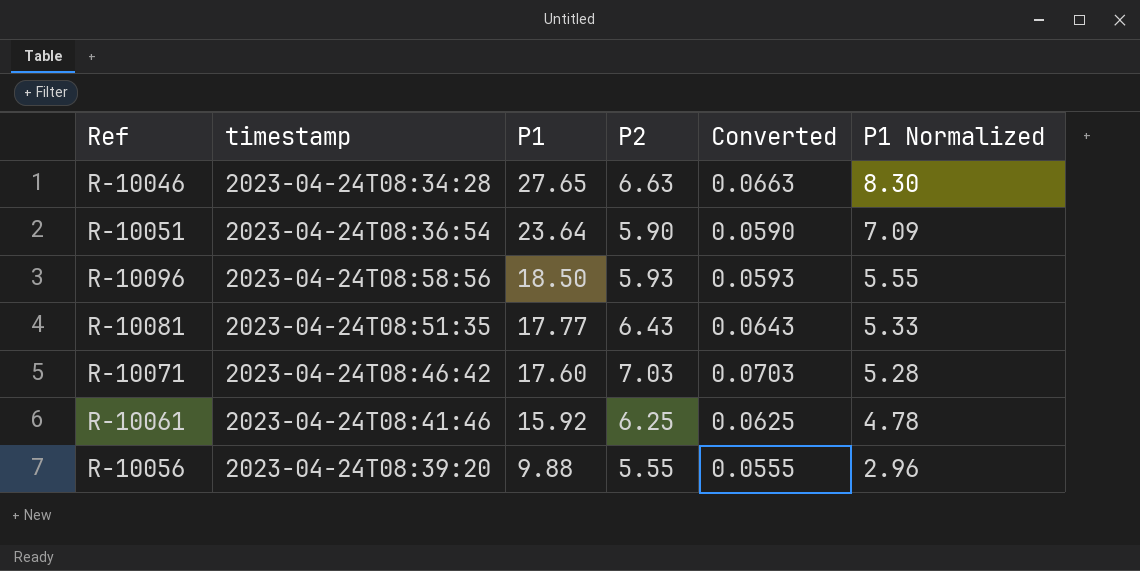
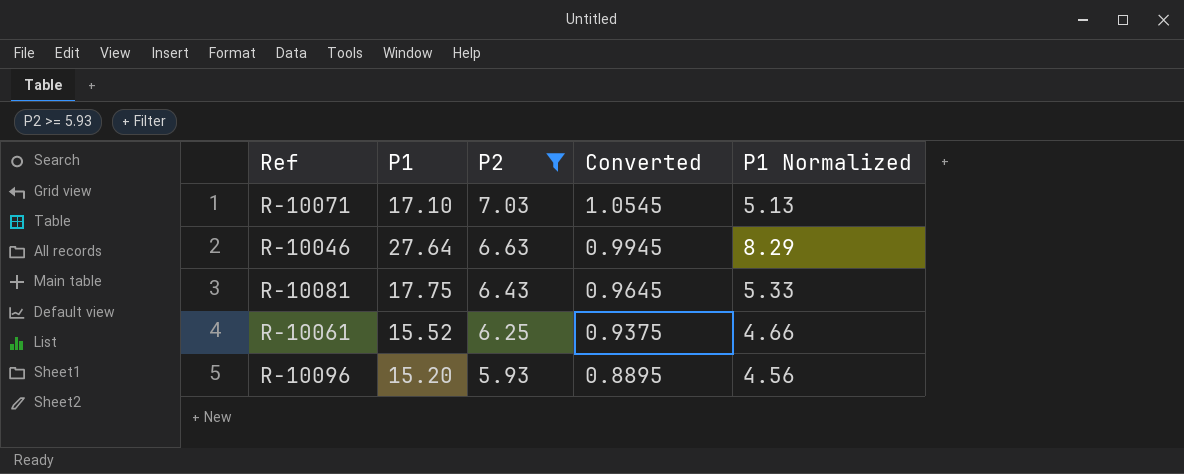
filter: none -> P2 >= 5.93
row order: P1 descending -> P2 descending
column timestamp | position: 2 -> none
column Converted | formula: [P2] * 0.01 -> [P2] * 0.15
R-10071 | P1: 17.60 -> 17.10
R-10071 | P1 Normalized: 5.28 -> 5.13
R-10046 | P1: 27.65 -> 27.64
R-10046 | P1 Normalized: 8.30 -> 8.29
R-10081 | P1: 17.77 -> 17.75
R-10061 | P1: 15.92 -> 15.52
R-10061 | P1 Normalized: 4.78 -> 4.66
R-10096 | P1: 18.50 -> 15.20
R-10096 | P1 Normalized: 5.55 -> 4.56

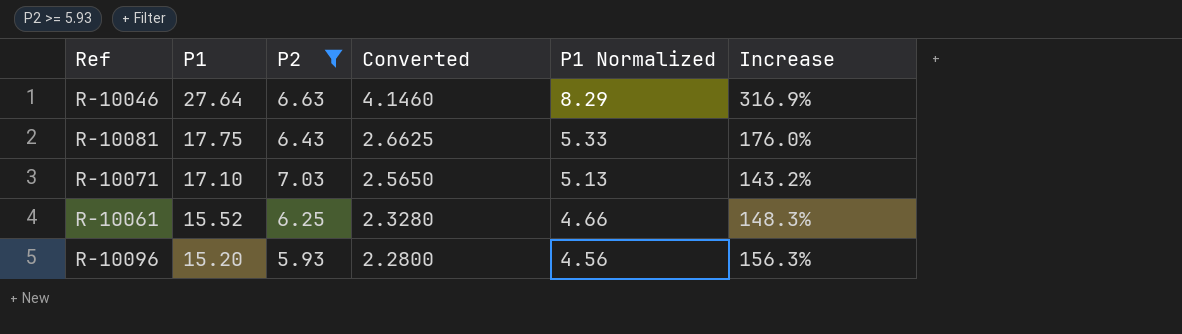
row order: P2 descending -> P1 descending
column Converted | formula: [P2] * 0.15 -> [P1] * 0.15
column Increase | formula: none -> ([P1] - [P2]) / [P2]

